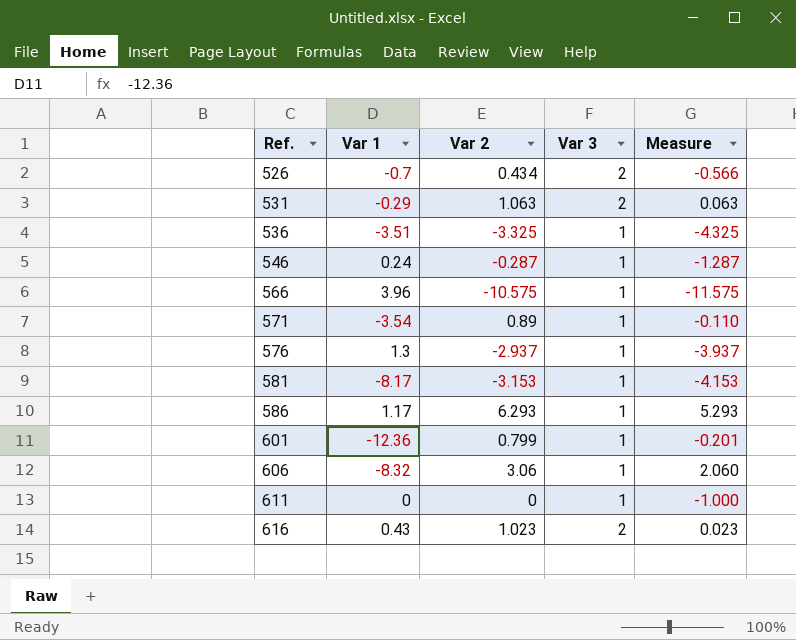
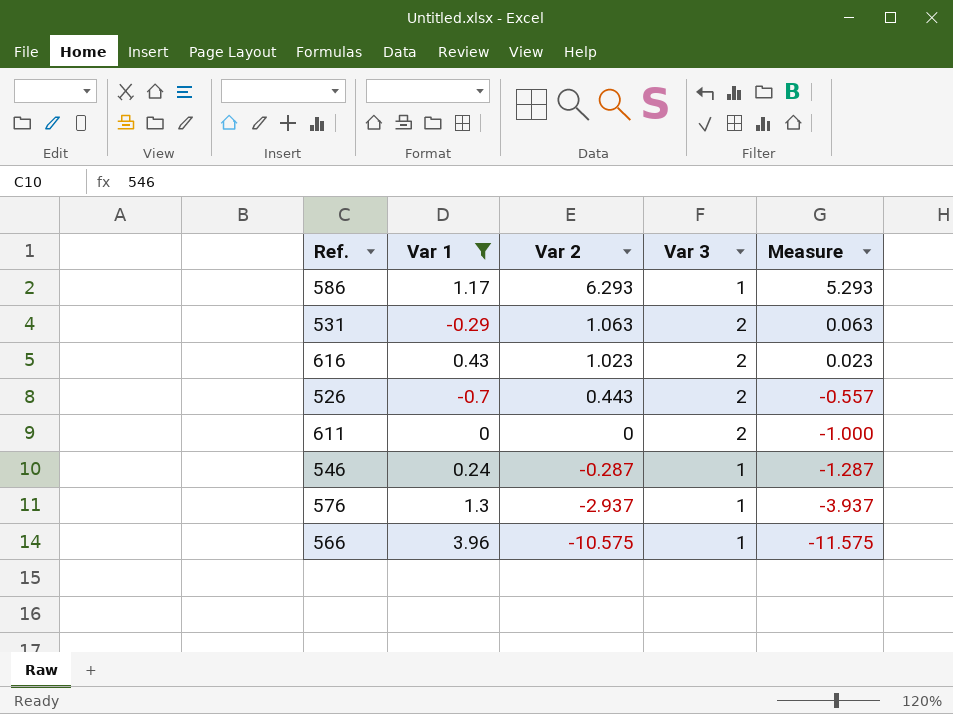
filter: none -> Var 1 >= -0.7
row order: Ref. ascending -> Var 2 descending
526 | Var 2: 0.434 -> 0.443
526 | Measure: -0.566 -> -0.557
611 | Var 3: 1 -> 2

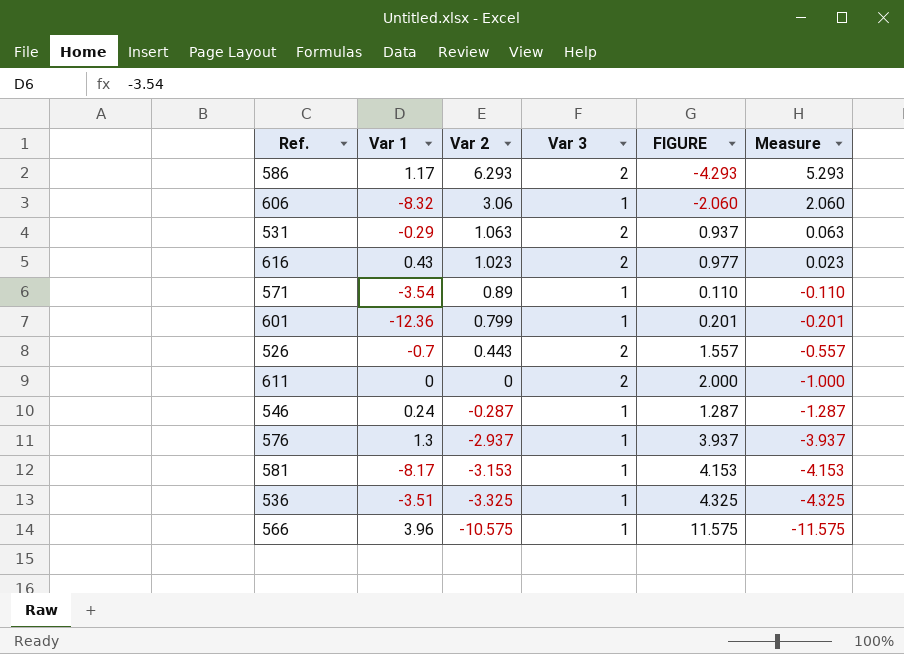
filter: Var 1 >= -0.7 -> none
column FIGURE | formula: none -> [Var 3] - [Var 2]
586 | Var 3: 1 -> 2

